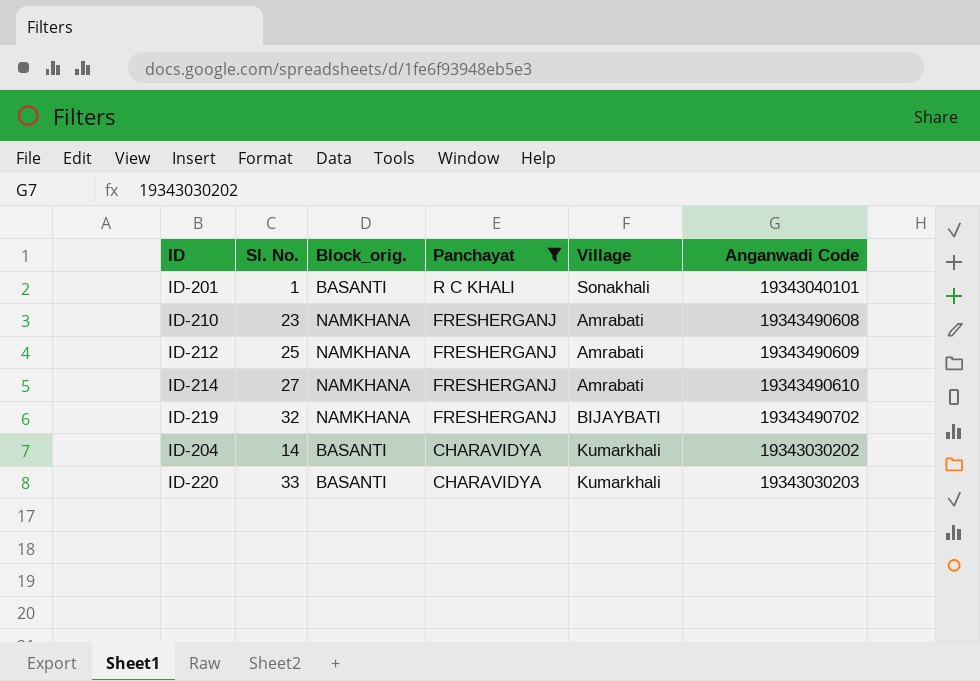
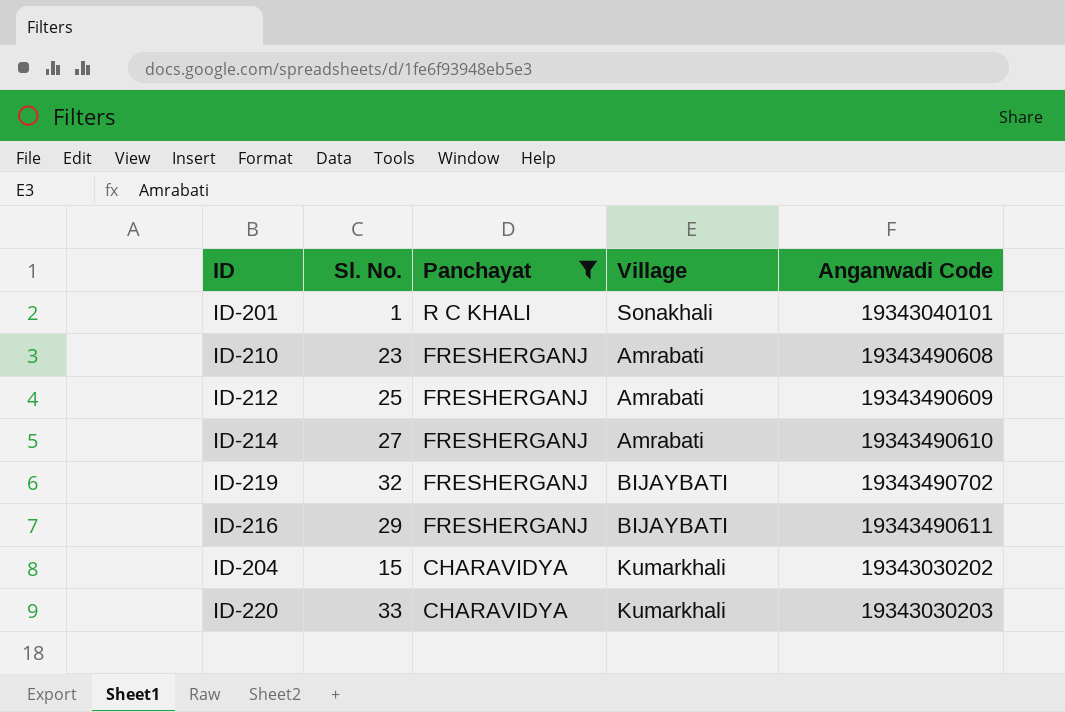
column Block_orig. | position: 3 -> none
row ID-216: none -> 29 | FRESHERGANJ | BIJAYBATI | 19343490611
ID-204 | Sl. No.: 14 -> 15

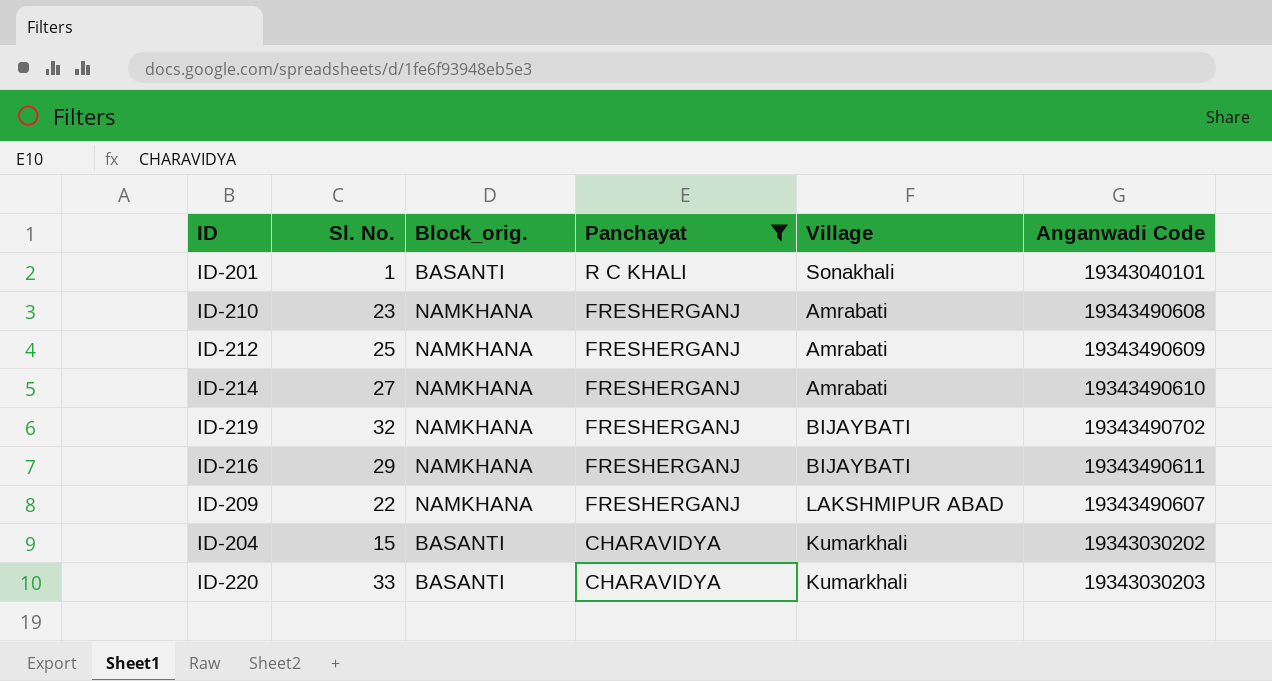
column Block_orig. | position: none -> 3
row ID-209: none -> 22 | NAMKHANA | FRESHERGANJ | LAKSHMIPUR ABAD | 19343490607

